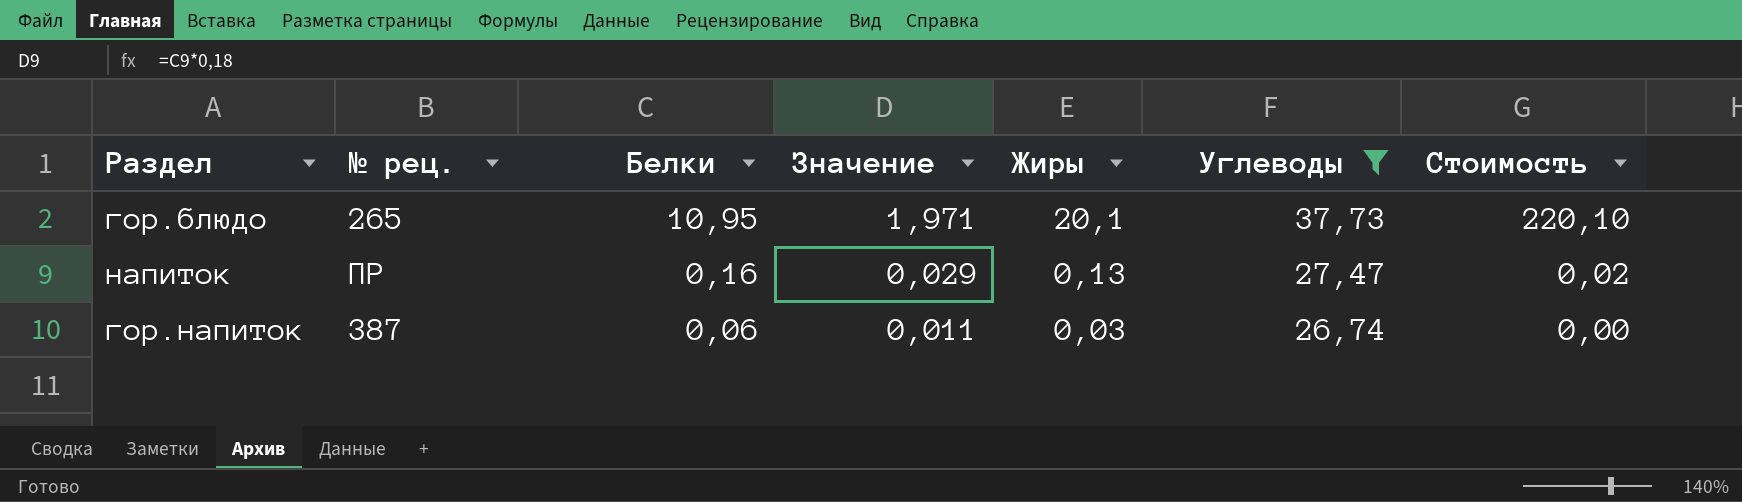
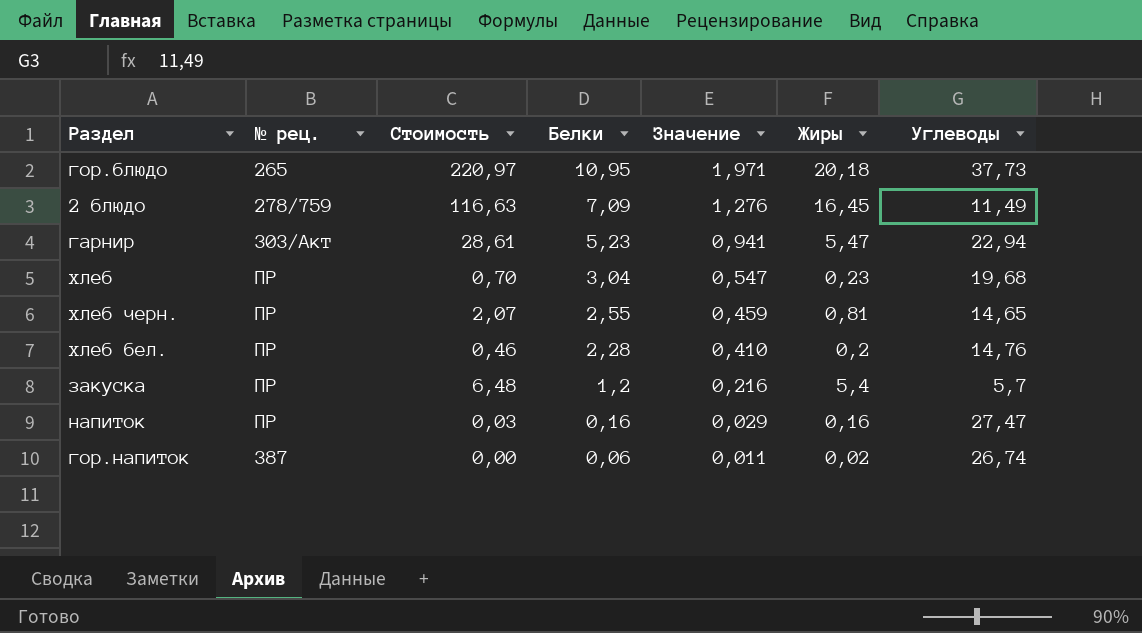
filter: Углеводы >= 26,74 -> none
column Стоимость | position: 7 -> 3
гор.блюдо | Стоимость: 220,10 -> 220,97
гор.блюдо | Жиры: 20,1 -> 20,18
напиток | Стоимость: 0,02 -> 0,03
напиток | Жиры: 0,13 -> 0,16
гор.напиток | Жиры: 0,03 -> 0,02

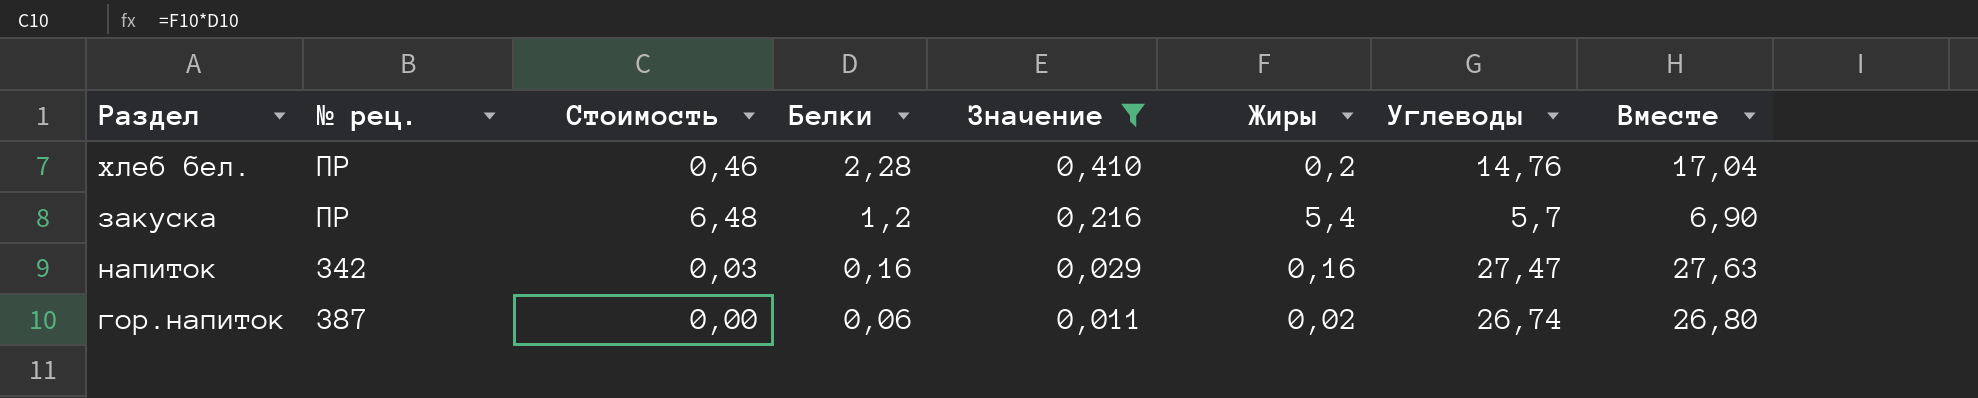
filter: none -> Значение <= 0,410
column Вместе | formula: none -> [Белки] + [Углеводы]
напиток | № рец.: ПР -> 342

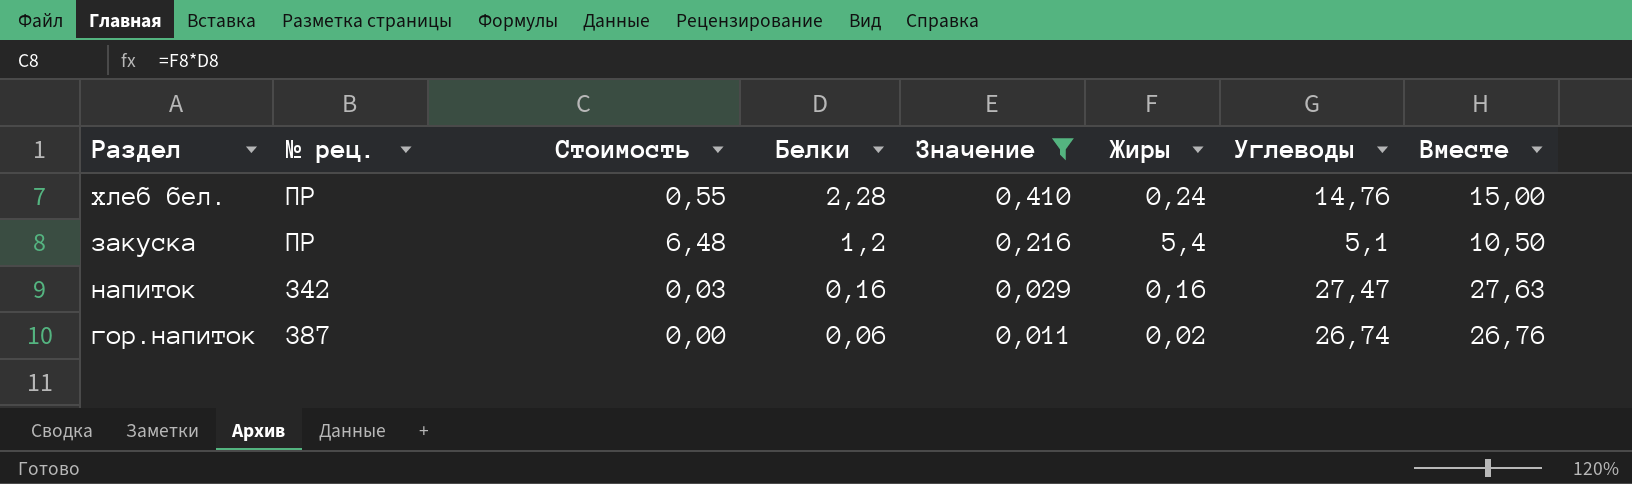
column Вместе | formula: [Белки] + [Углеводы] -> [Жиры] + [Углеводы]
хлеб бел. | Стоимость: 0,46 -> 0,55
хлеб бел. | Жиры: 0,2 -> 0,24
закуска | Углеводы: 5,7 -> 5,1

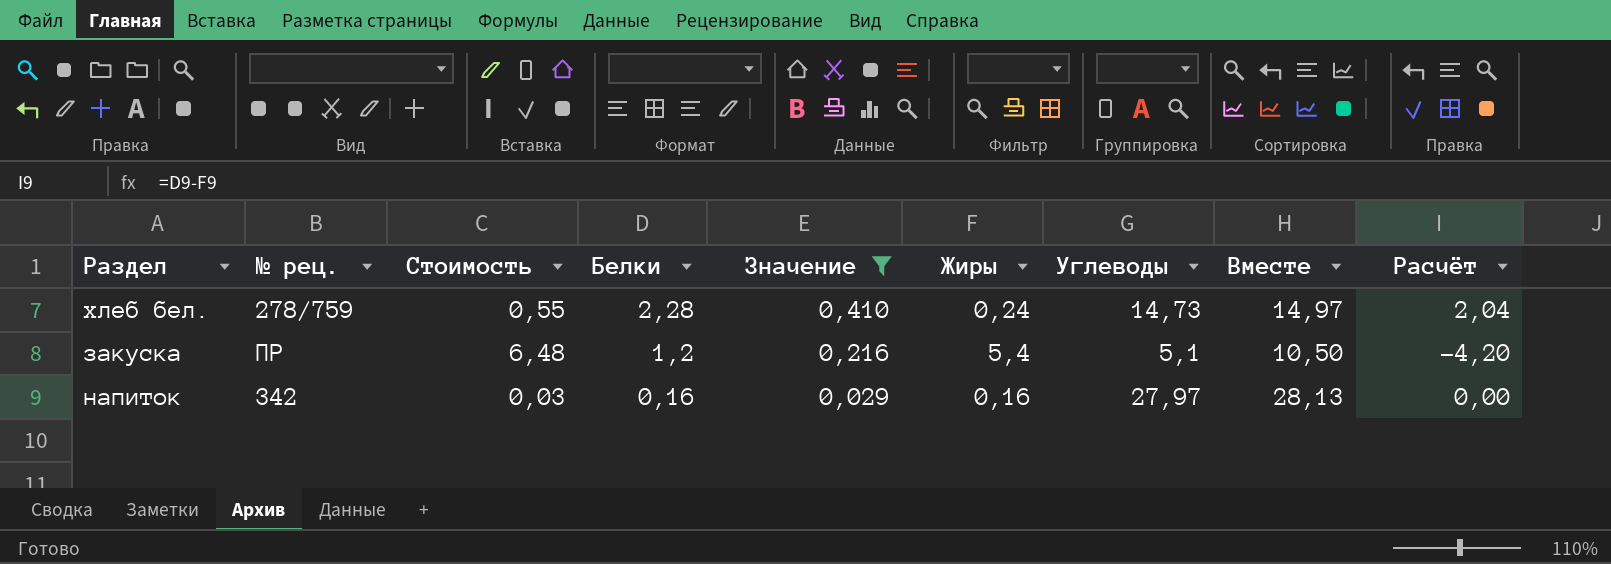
column Расчёт | formula: none -> [Белки] - [Жиры]
row гор.напиток: 387 | 0,00 | 0,06 | 0,011 | 0,02 | 26,74 | 26,76 -> none
хлеб бел. | № рец.: ПР -> 278/759
хлеб бел. | Углеводы: 14,76 -> 14,73
хлеб бел. | Вместе: 15,00 -> 14,97
напиток | Углеводы: 27,47 -> 27,97
напиток | Вместе: 27,63 -> 28,13

